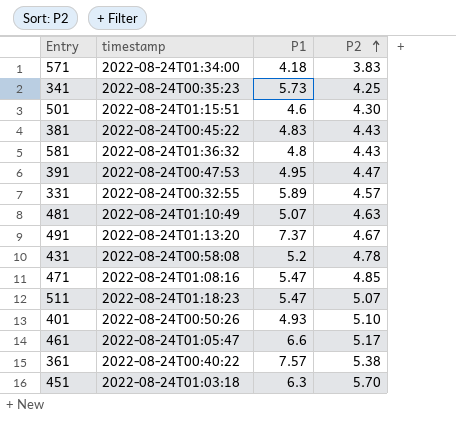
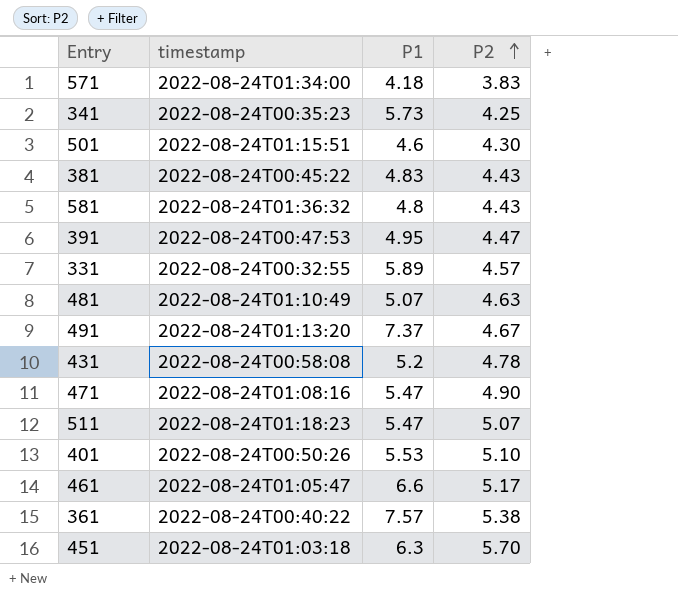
471 | P2: 4.85 -> 4.90
401 | P1: 4.93 -> 5.53

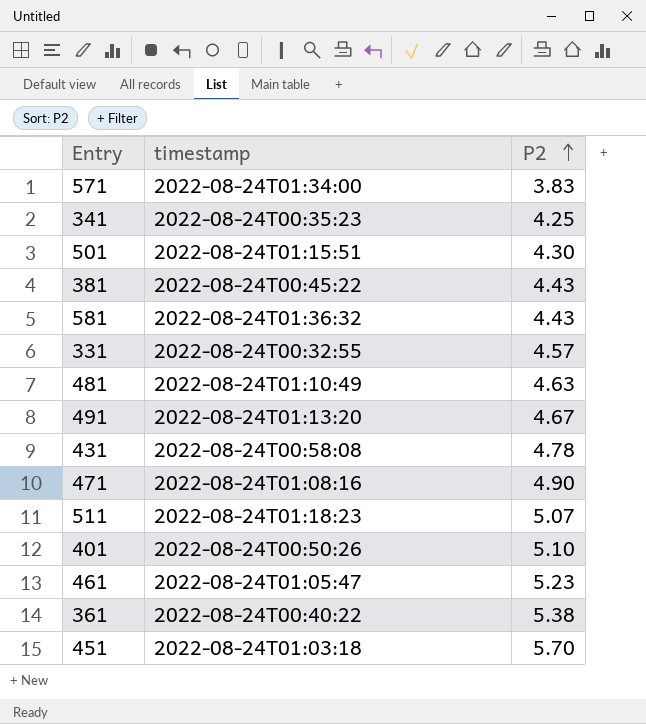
column P1 | position: 3 -> none
row 391: 2022-08-24T00:47:53 | 4.95 | 4.47 -> none
461 | P2: 5.17 -> 5.23

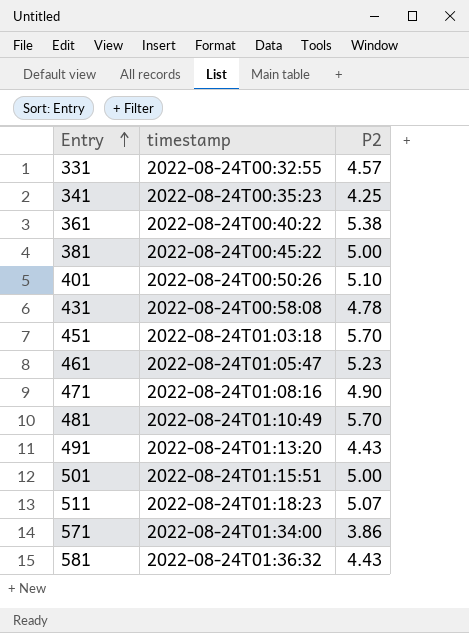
row order: P2 ascending -> Entry ascending
381 | P2: 4.43 -> 5.00
481 | P2: 4.63 -> 5.70
491 | P2: 4.67 -> 4.43
501 | P2: 4.30 -> 5.00
571 | P2: 3.83 -> 3.86

